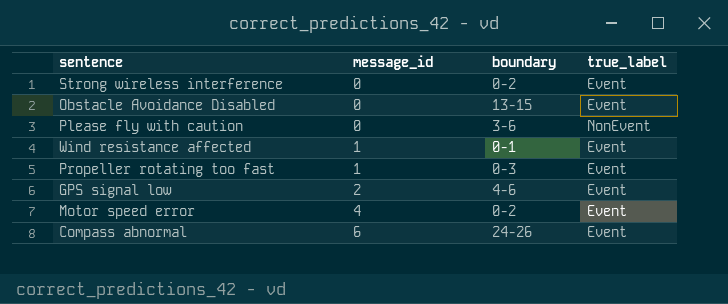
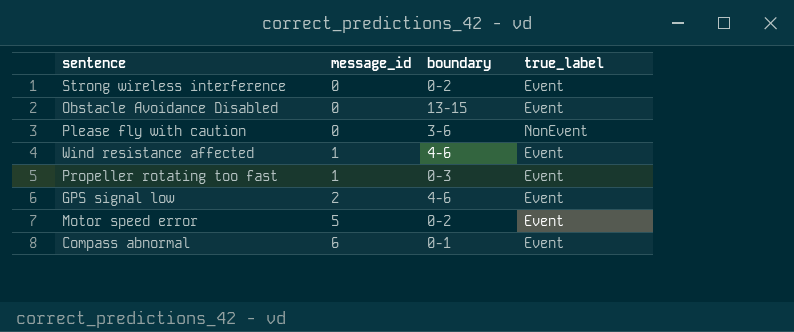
Wind resistance affected | boundary: 0-1 -> 4-6
Motor speed error | message_id: 4 -> 5
Compass abnormal | boundary: 24-26 -> 0-1

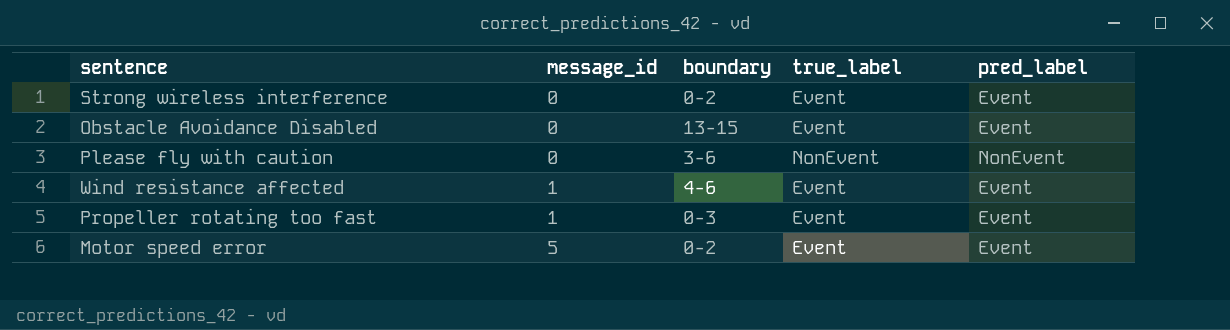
column pred_label | position: none -> 5
row GPS signal low: 2 | 4-6 | Event -> none
row Compass abnormal: 6 | 0-1 | Event -> none

